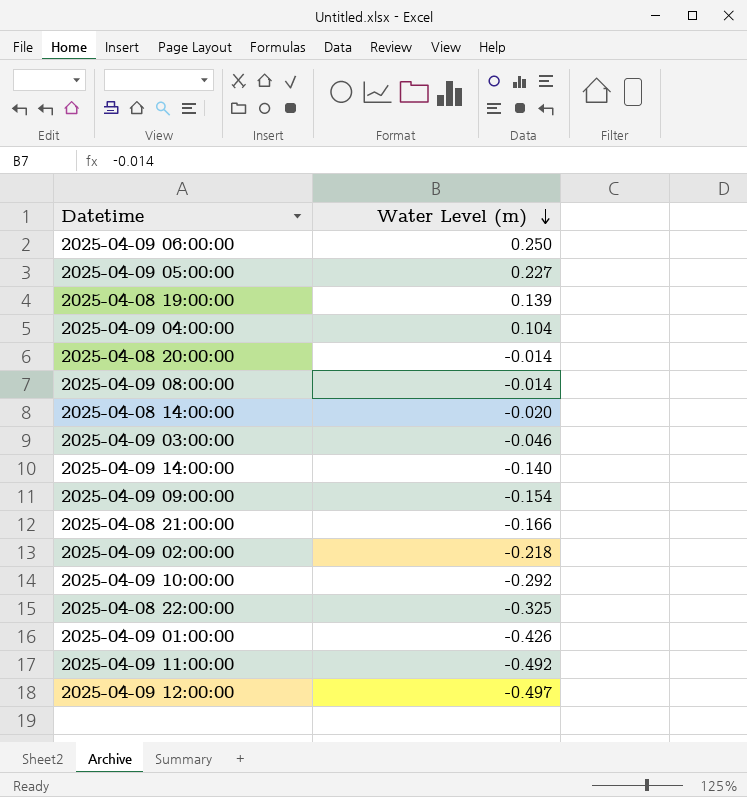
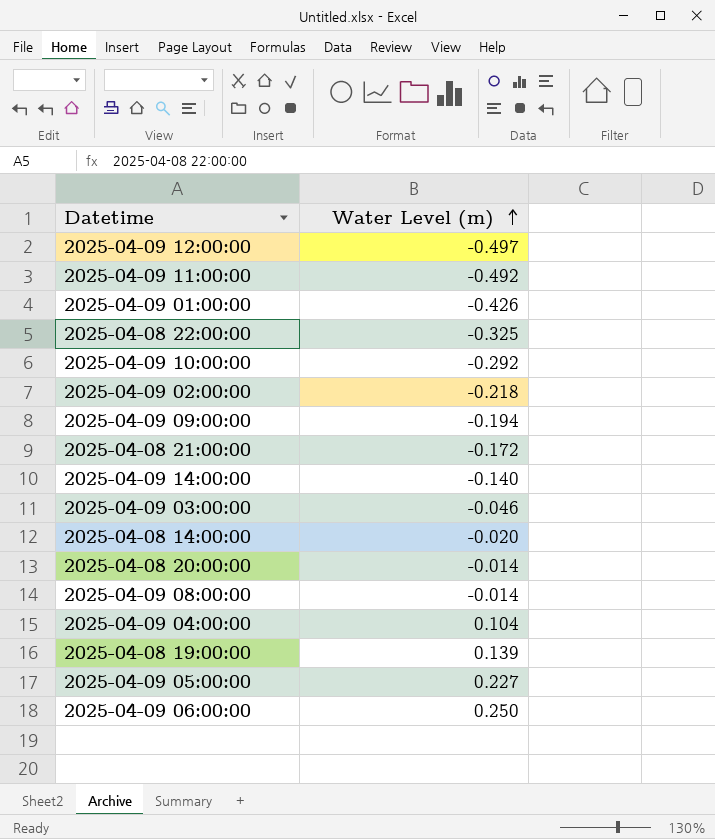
row order: Water Level (m) descending -> Water Level (m) ascending
2025-04-09 09:00:00 | Water Level (m): -0.154 -> -0.194
2025-04-08 21:00:00 | Water Level (m): -0.166 -> -0.172

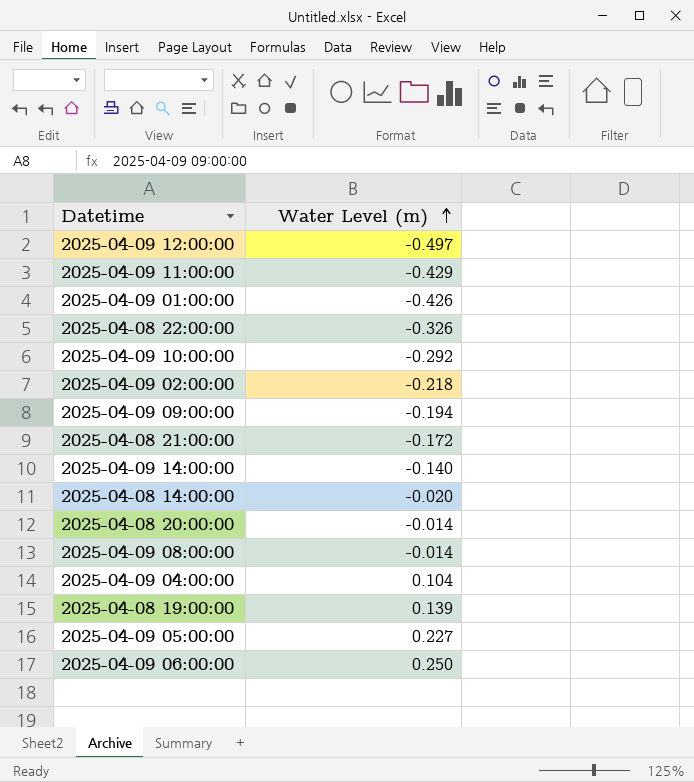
row 2025-04-09 03:00:00: -0.046 -> none
2025-04-09 11:00:00 | Water Level (m): -0.492 -> -0.429
2025-04-08 22:00:00 | Water Level (m): -0.325 -> -0.326

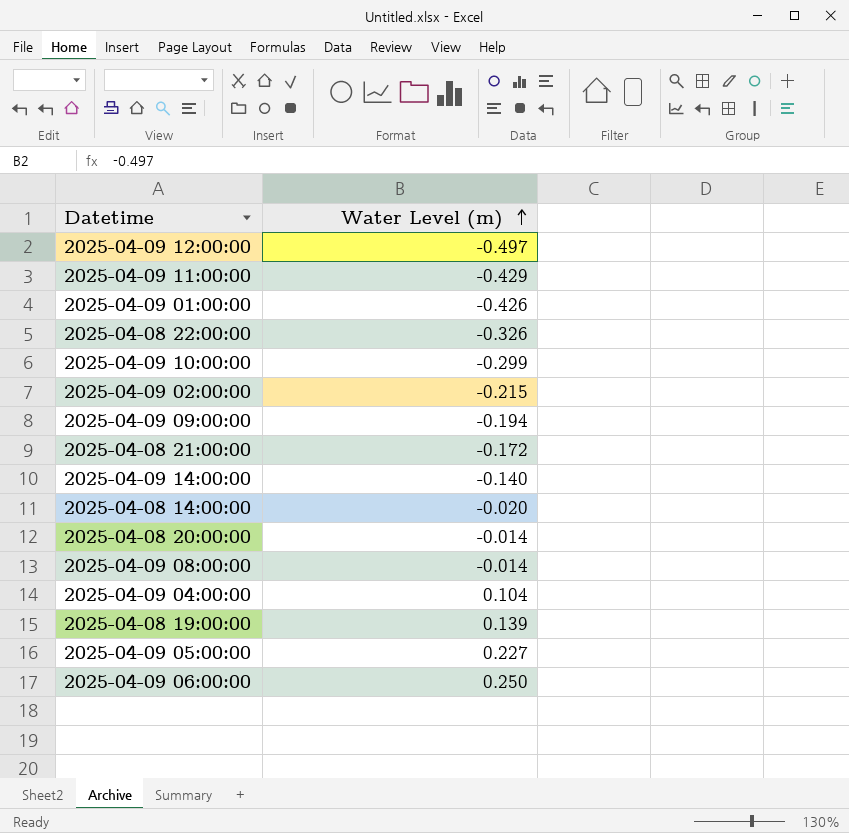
2025-04-09 10:00:00 | Water Level (m): -0.292 -> -0.299
2025-04-09 02:00:00 | Water Level (m): -0.218 -> -0.215

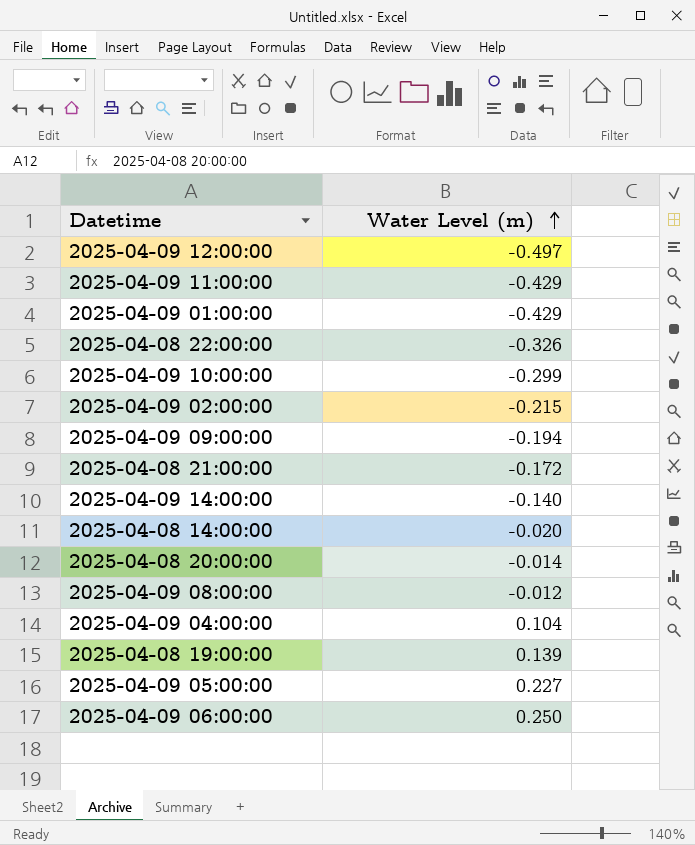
2025-04-09 01:00:00 | Water Level (m): -0.426 -> -0.429
2025-04-09 08:00:00 | Water Level (m): -0.014 -> -0.012

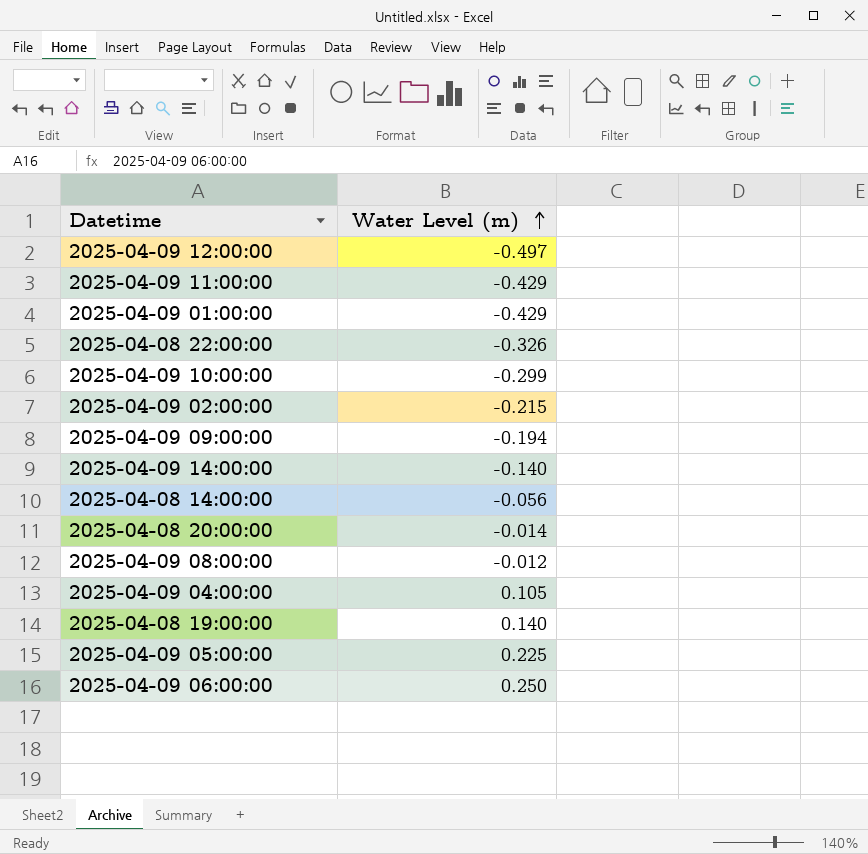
row 2025-04-08 21:00:00: -0.172 -> none
2025-04-08 14:00:00 | Water Level (m): -0.020 -> -0.056
2025-04-09 04:00:00 | Water Level (m): 0.104 -> 0.105
2025-04-08 19:00:00 | Water Level (m): 0.139 -> 0.140
2025-04-09 05:00:00 | Water Level (m): 0.227 -> 0.225

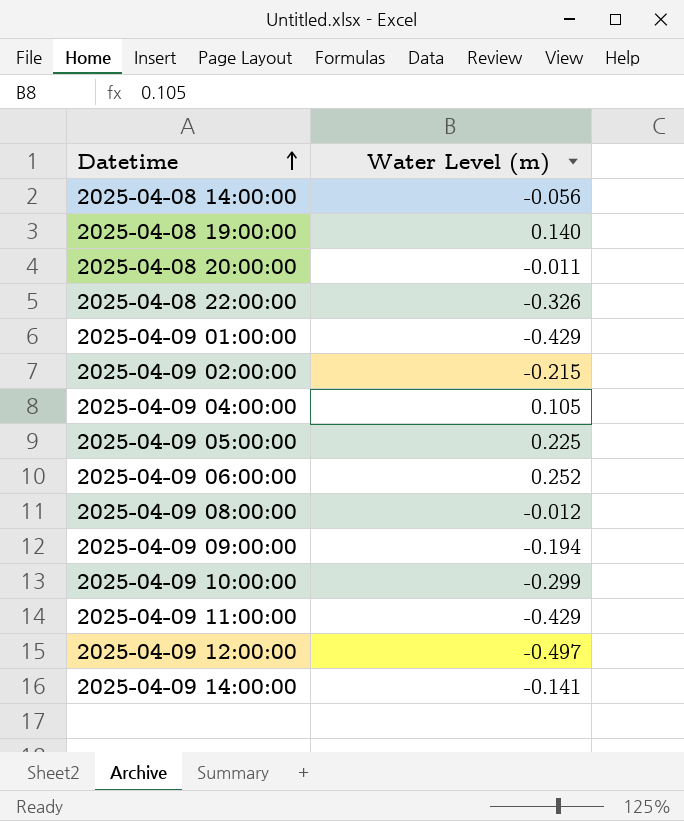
row order: Water Level (m) ascending -> Datetime ascending
2025-04-08 20:00:00 | Water Level (m): -0.014 -> -0.011
2025-04-09 06:00:00 | Water Level (m): 0.250 -> 0.252
2025-04-09 14:00:00 | Water Level (m): -0.140 -> -0.141

